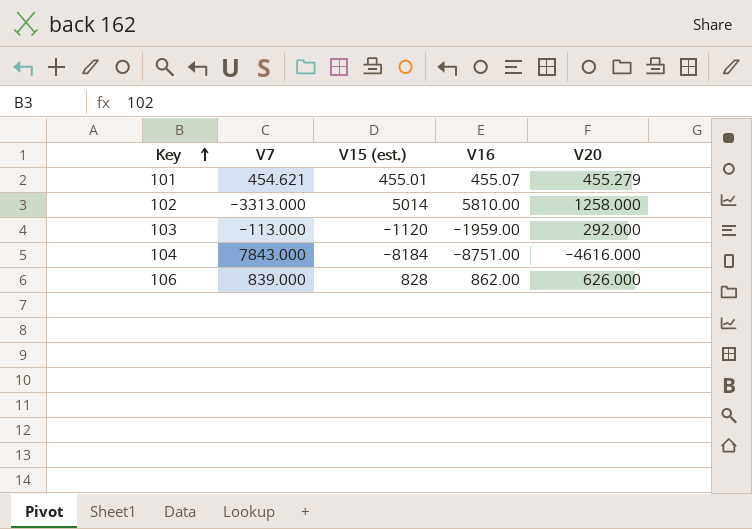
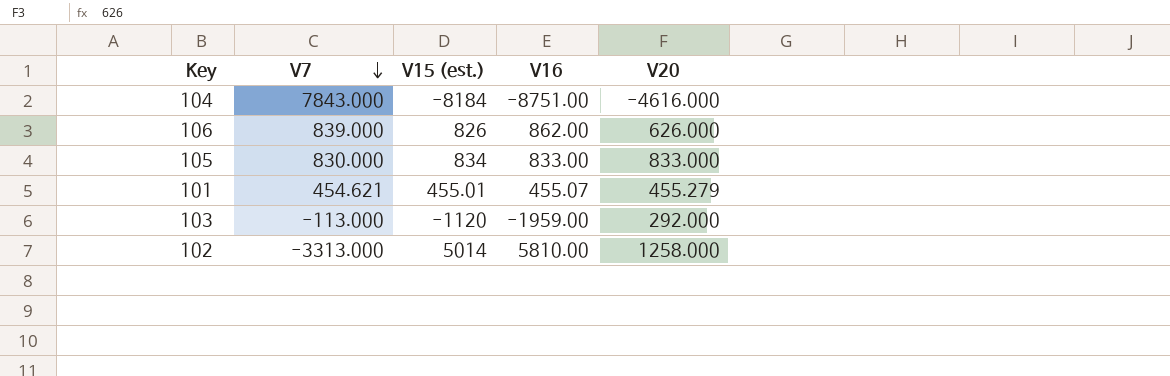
row order: Key ascending -> V7 descending
106 | V15 (est.): 828 -> 826
row 105: none -> 830.000 | 834 | 833.00 | 833.000

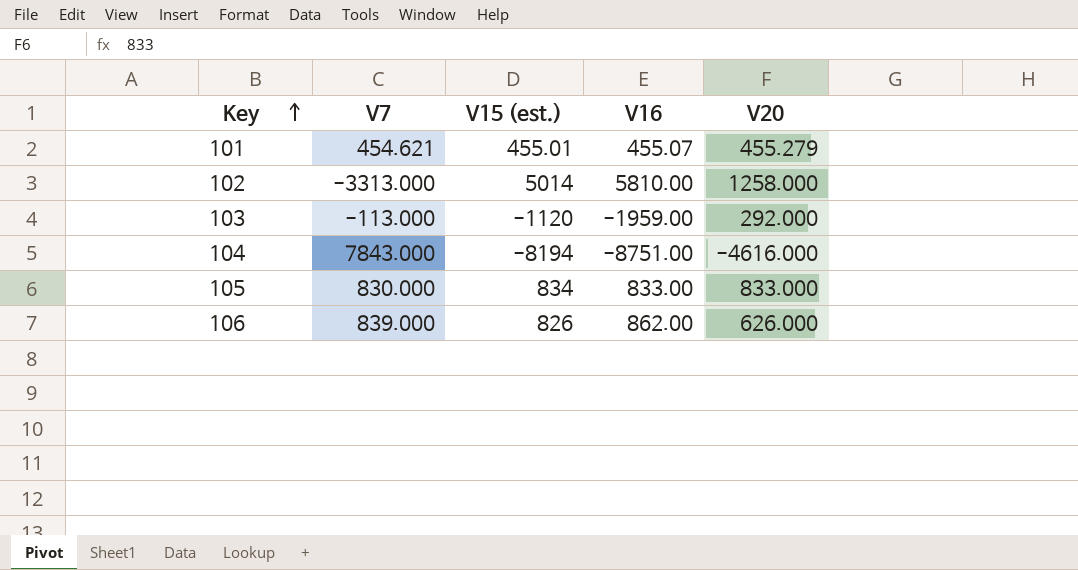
row order: V7 descending -> Key ascending
104 | V15 (est.): -8184 -> -8194

